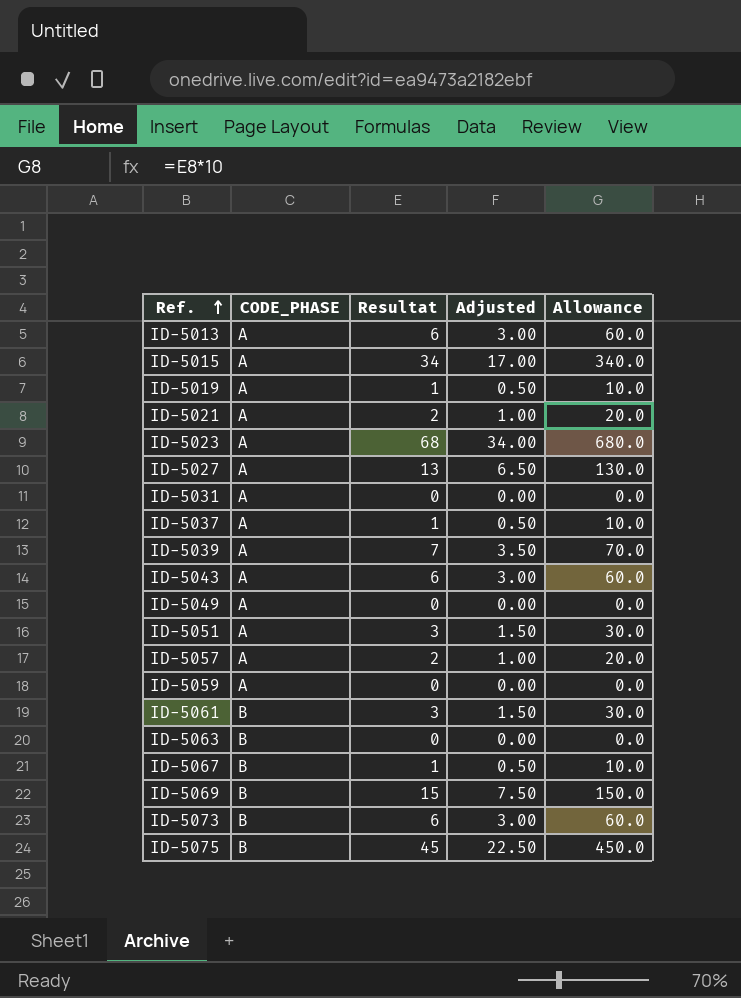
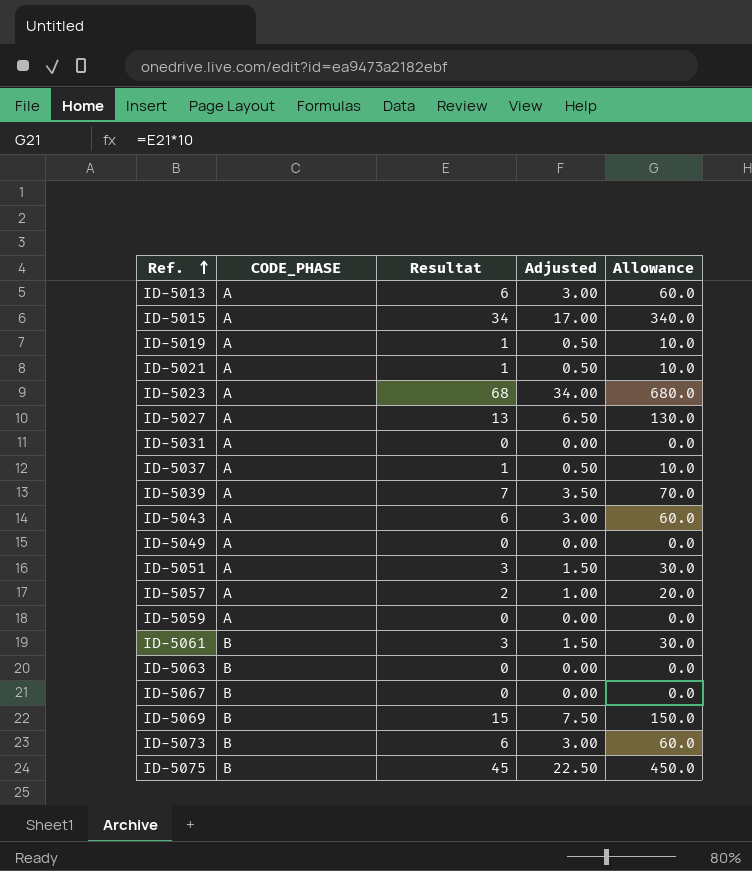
ID-5021 | Resultat: 2 -> 1
ID-5021 | Adjusted: 1.00 -> 0.50
ID-5021 | Allowance: 20.0 -> 10.0
ID-5067 | Resultat: 1 -> 0
ID-5067 | Adjusted: 0.50 -> 0.00
ID-5067 | Allowance: 10.0 -> 0.0

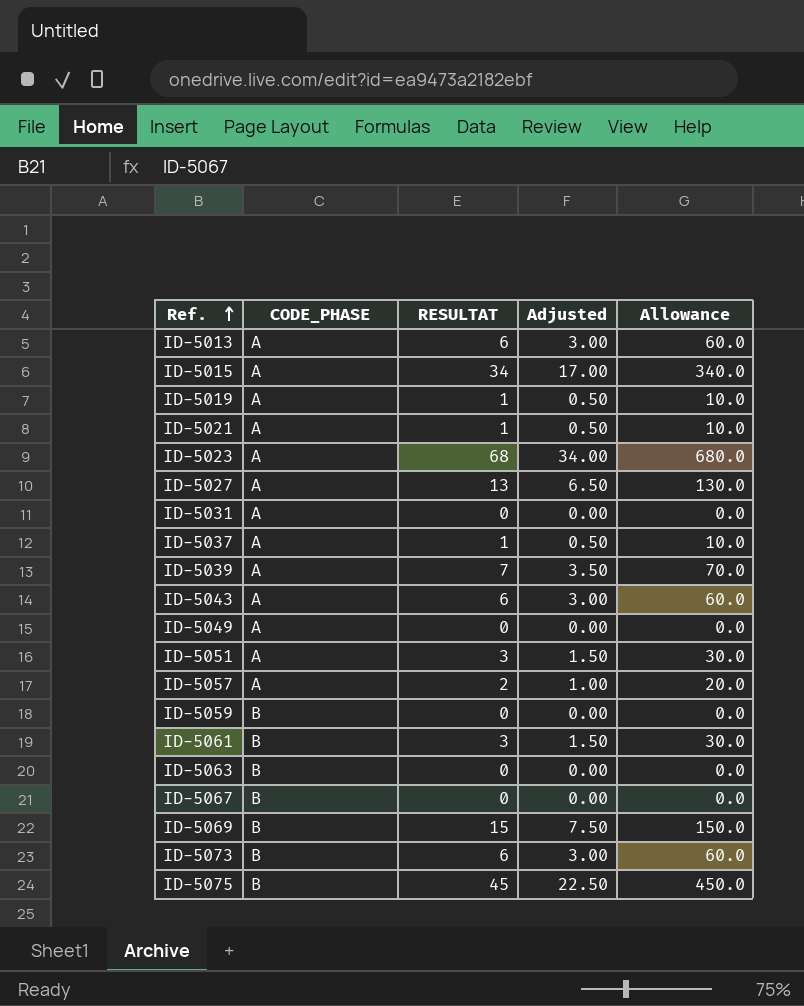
column name: Resultat -> RESULTAT
ID-5059 | CODE_PHASE: A -> B

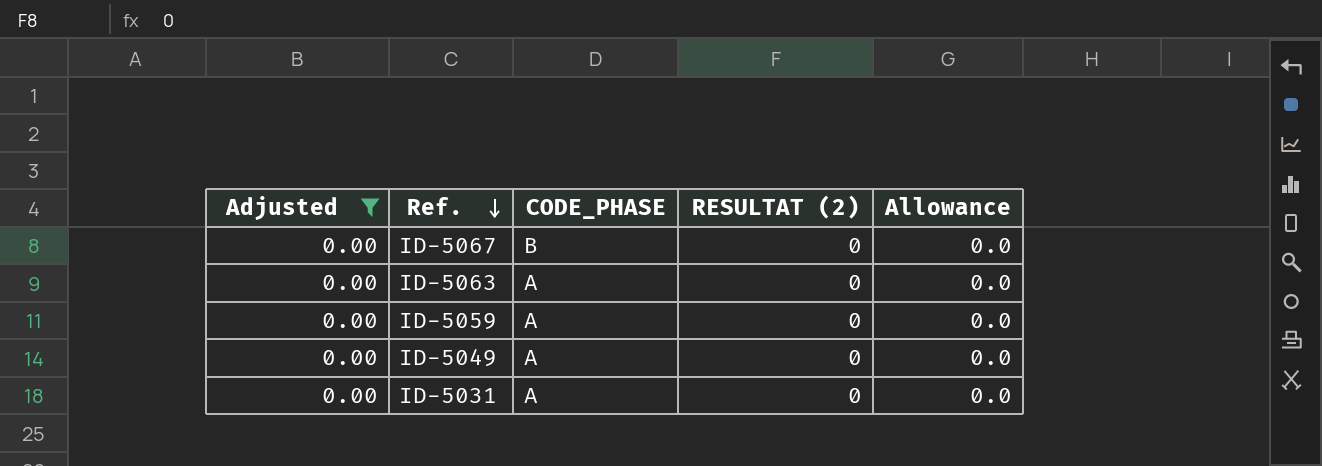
filter: none -> Adjusted = 0.00
row order: Ref. ascending -> Ref. descending
column Adjusted | position: 4 -> 1
column name: RESULTAT -> RESULTAT (2)
ID-5063 | CODE_PHASE: B -> A
ID-5059 | CODE_PHASE: B -> A

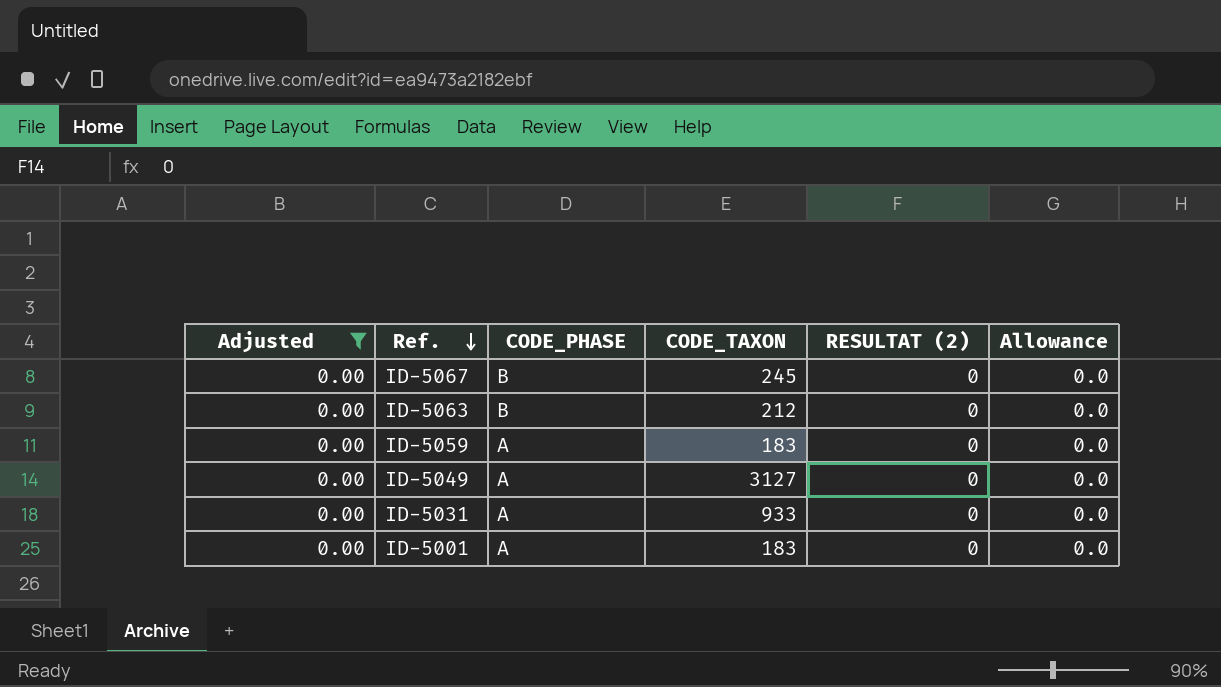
column CODE_TAXON | position: none -> 4
ID-5063 | CODE_PHASE: A -> B
row ID-5001: none -> 0.00 | A | 183 | 0 | 0.0

